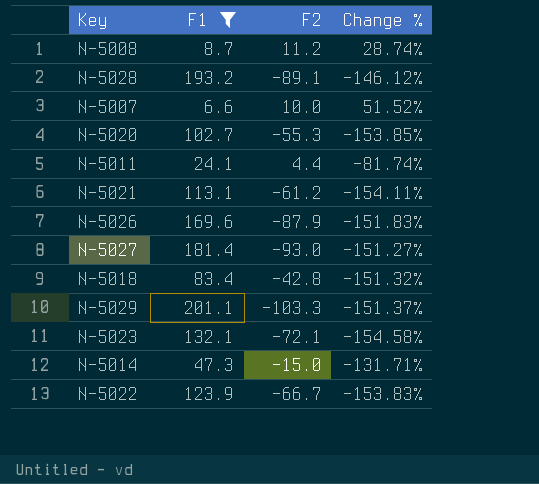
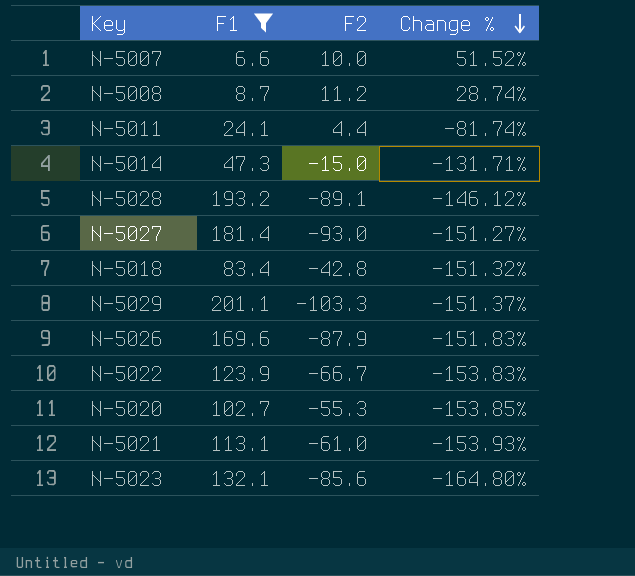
row order: none -> Change % descending
N-5021 | F2: -61.2 -> -61.0
N-5021 | Change %: -154.11% -> -153.93%
N-5023 | F2: -72.1 -> -85.6
N-5023 | Change %: -154.58% -> -164.80%

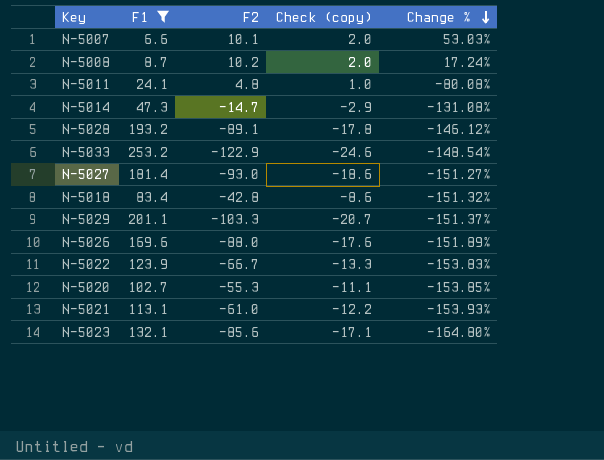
column Check (copy) | formula: none -> [F2] * 0.2
N-5007 | F2: 10.0 -> 10.1
N-5007 | Change %: 51.52% -> 53.03%
N-5008 | F2: 11.2 -> 10.2
N-5008 | Change %: 28.74% -> 17.24%
N-5011 | F2: 4.4 -> 4.8
N-5011 | Change %: -81.74% -> -80.08%
N-5014 | F2: -15.0 -> -14.7
N-5014 | Change %: -131.71% -> -131.08%
row N-5033: none -> 253.2 | -122.9 | -24.6 | -148.54%
N-5026 | F2: -87.9 -> -88.0
N-5026 | Change %: -151.83% -> -151.89%

